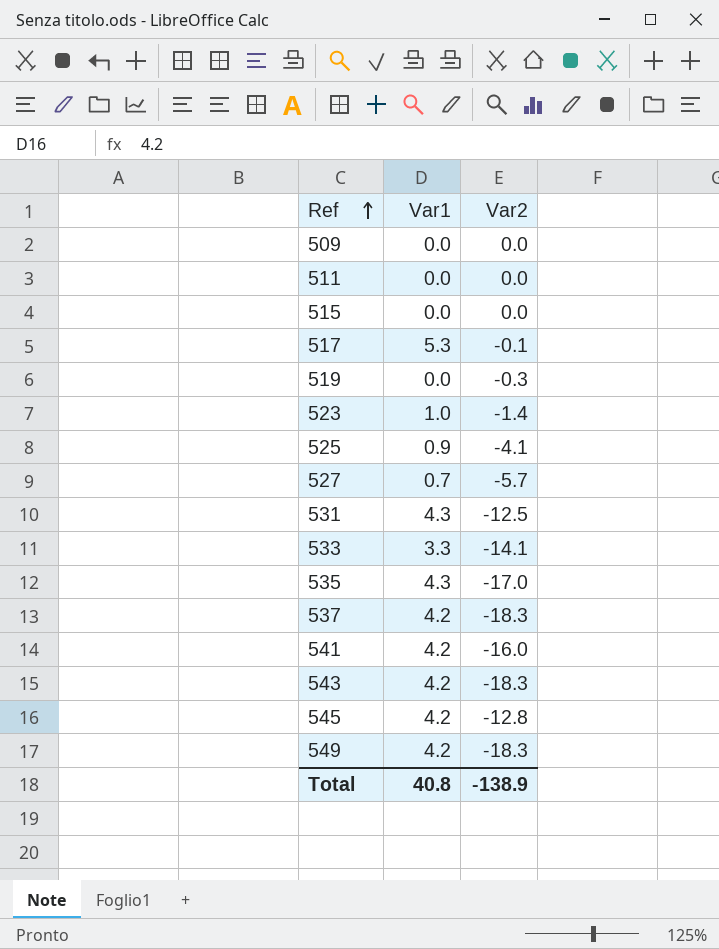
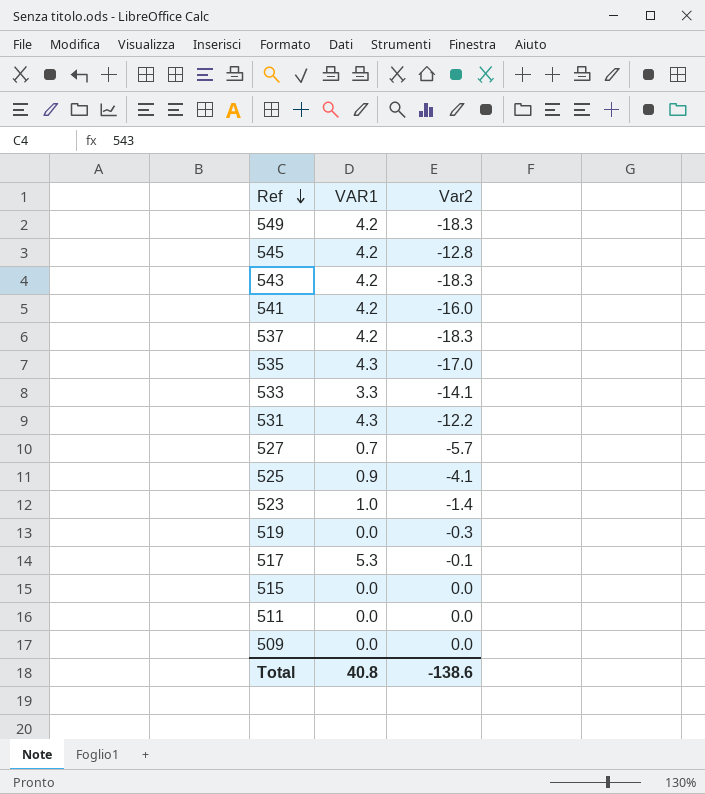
row order: Ref ascending -> Ref descending
column name: Var1 -> VAR1
531 | Var2: -12.5 -> -12.2
Total | Var2: -138.9 -> -138.6

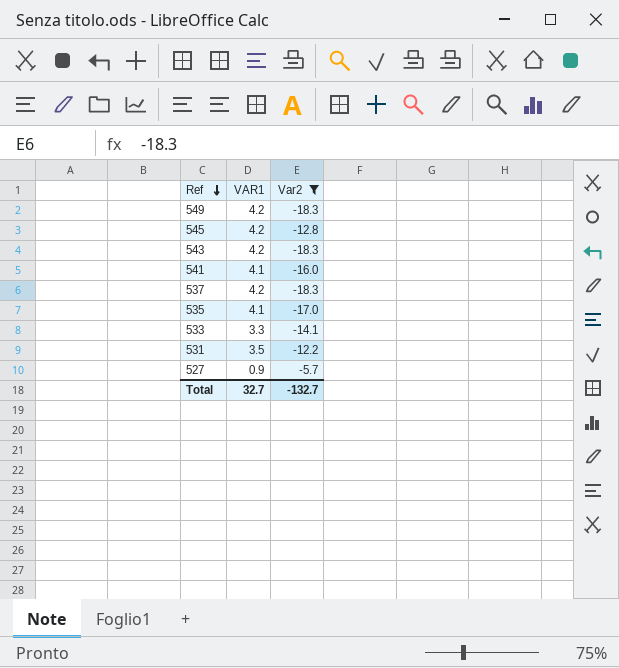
filter: none -> Var2 <= -5.7
541 | VAR1: 4.2 -> 4.1
535 | VAR1: 4.3 -> 4.1
531 | VAR1: 4.3 -> 3.5
527 | VAR1: 0.7 -> 0.9
Total | VAR1: 40.8 -> 32.7
Total | Var2: -138.6 -> -132.7

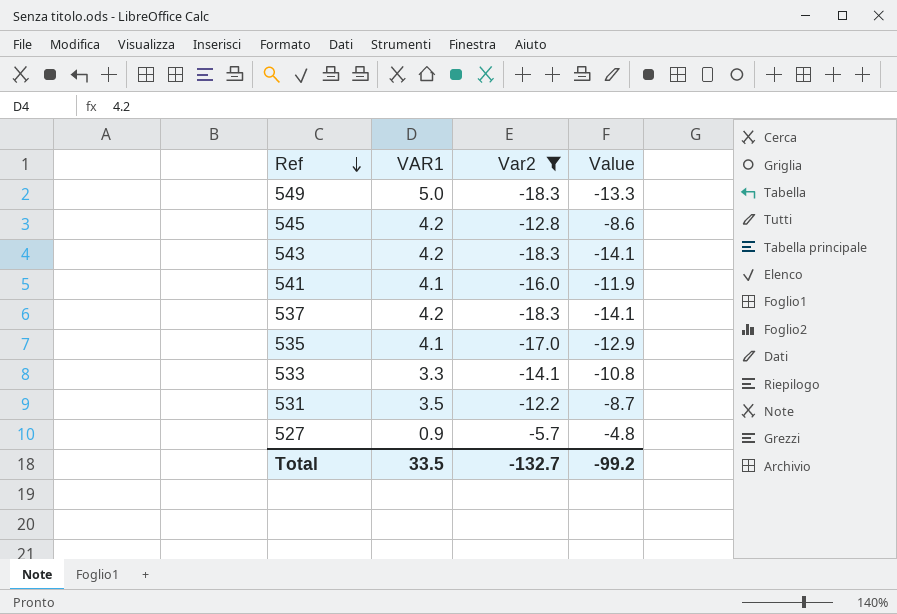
column Value | formula: none -> [VAR1] + [Var2]
549 | VAR1: 4.2 -> 5.0
Total | VAR1: 32.7 -> 33.5

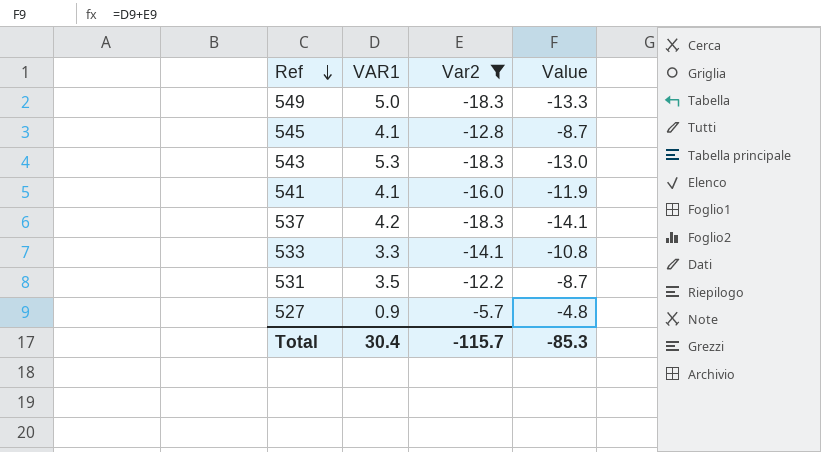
row 535: 4.1 | -17.0 | -12.9 -> none
545 | VAR1: 4.2 -> 4.1
545 | Value: -8.6 -> -8.7
543 | VAR1: 4.2 -> 5.3
543 | Value: -14.1 -> -13.0
Total | VAR1: 33.5 -> 30.4
Total | Var2: -132.7 -> -115.7
Total | Value: -99.2 -> -85.3

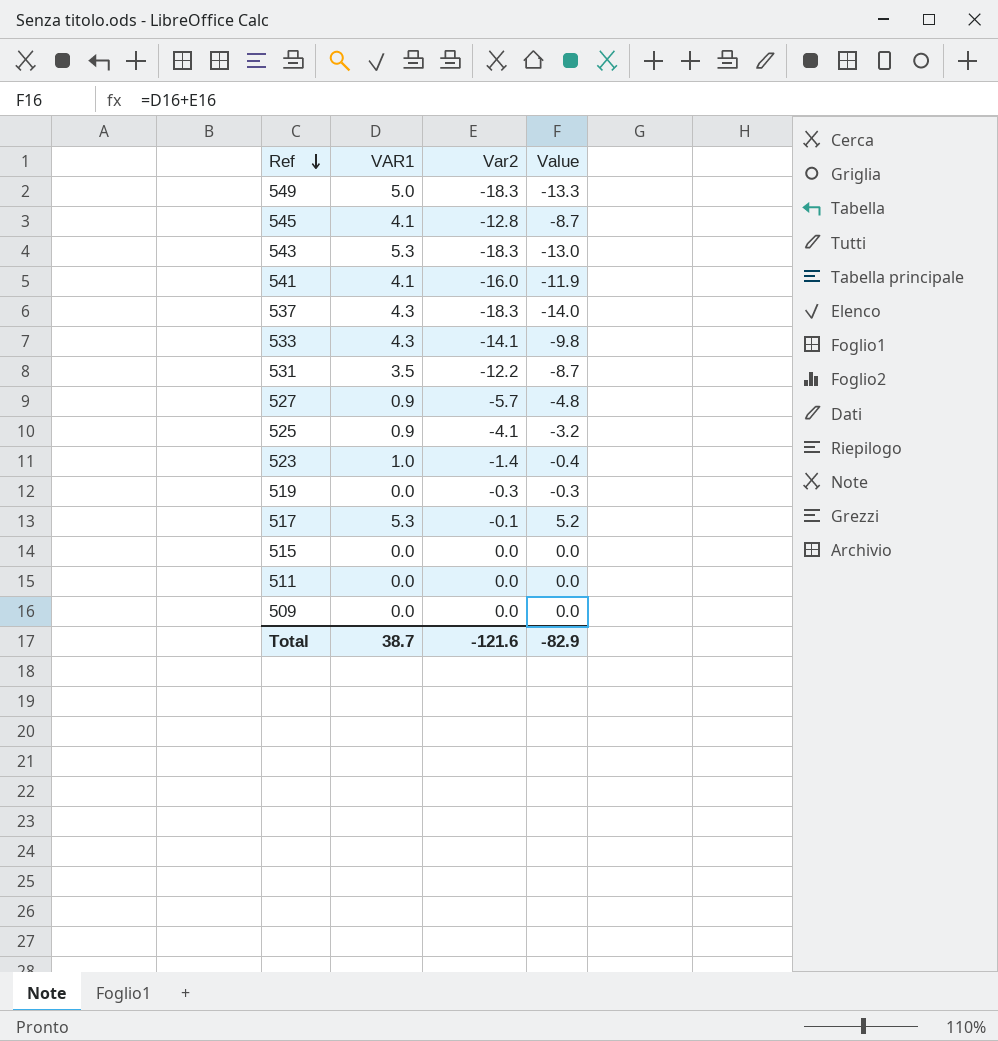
filter: Var2 <= -5.7 -> none
537 | VAR1: 4.2 -> 4.3
537 | Value: -14.1 -> -14.0
533 | VAR1: 3.3 -> 4.3
533 | Value: -10.8 -> -9.8
Total | VAR1: 30.4 -> 38.7
Total | Var2: -115.7 -> -121.6
Total | Value: -85.3 -> -82.9

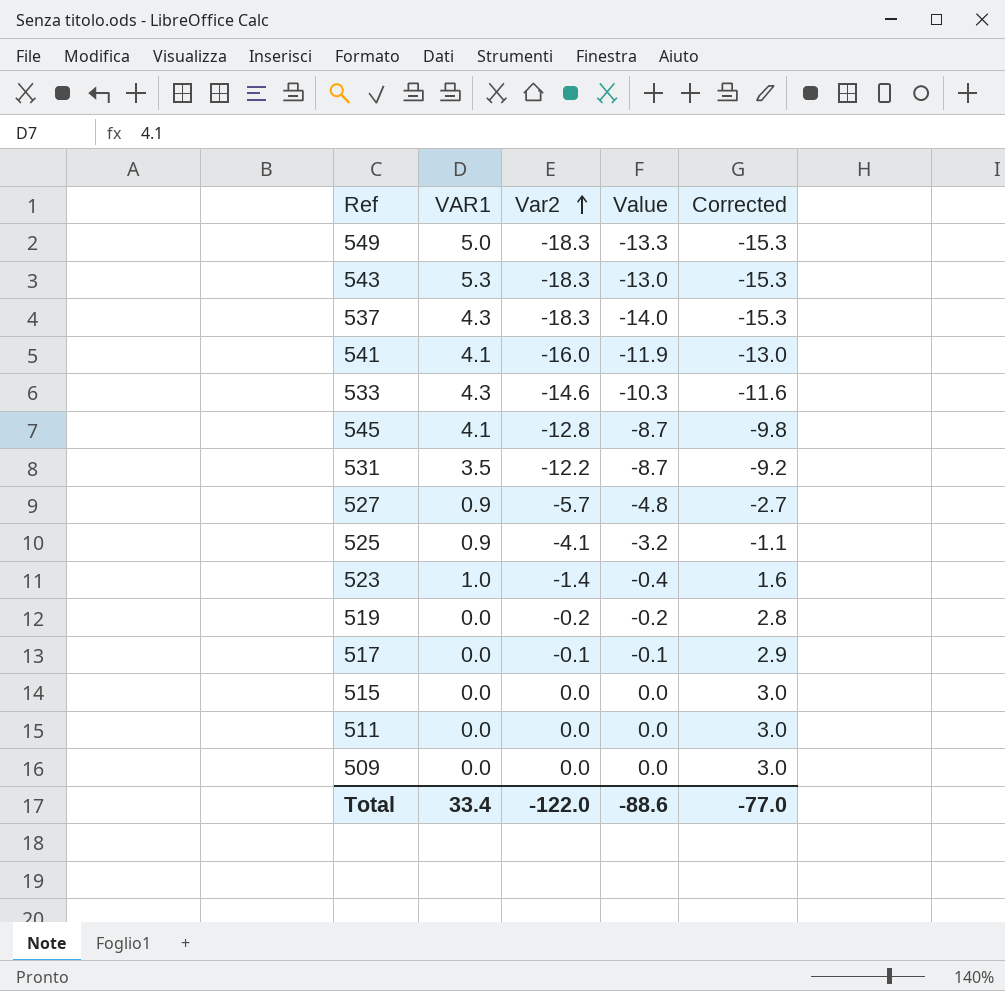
row order: Ref descending -> Var2 ascending
column Corrected | formula: none -> [Var2] + 3
533 | Var2: -14.1 -> -14.6
533 | Value: -9.8 -> -10.3
519 | Var2: -0.3 -> -0.2
519 | Value: -0.3 -> -0.2
517 | VAR1: 5.3 -> 0.0
517 | Value: 5.2 -> -0.1
Total | VAR1: 38.7 -> 33.4
Total | Var2: -121.6 -> -122.0
Total | Value: -82.9 -> -88.6

